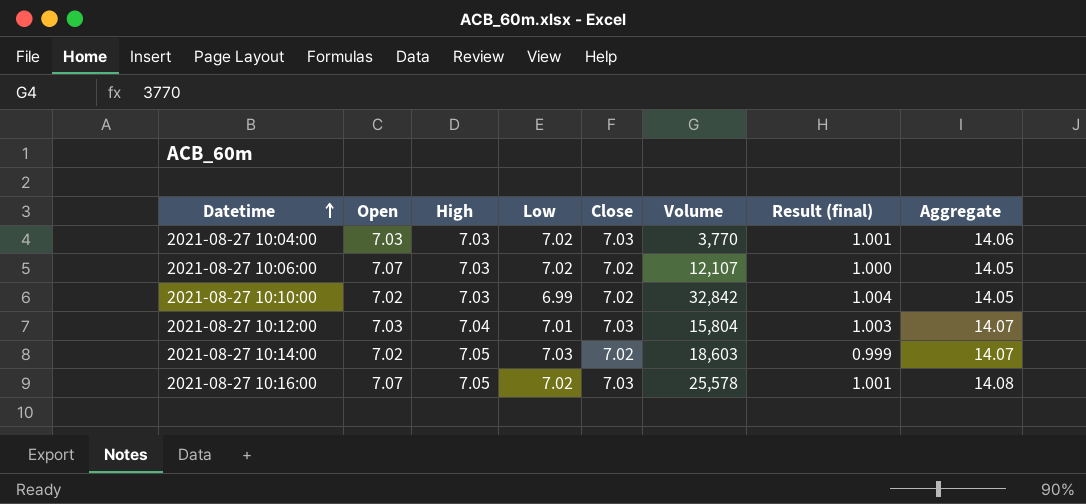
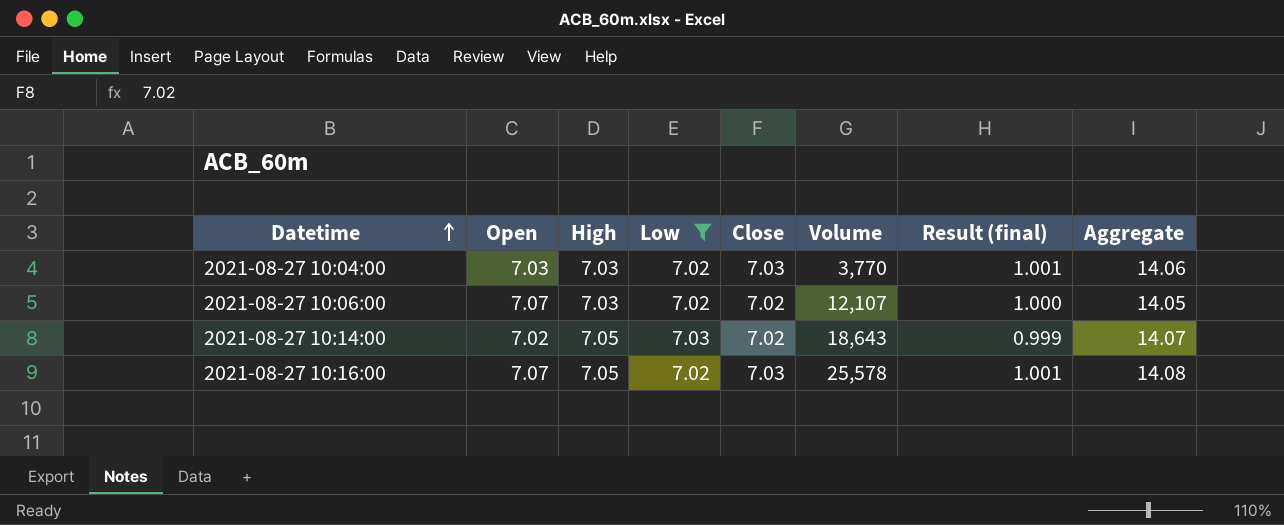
filter: none -> Low >= 7.02
2021-08-27 10:14:00 | Volume: 18,603 -> 18,643

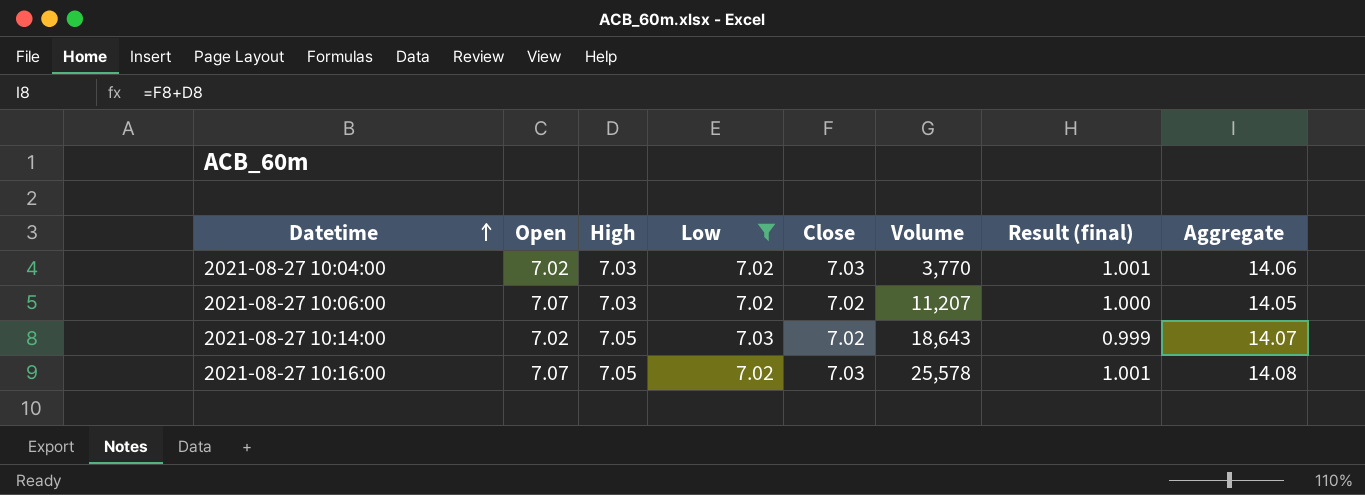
2021-08-27 10:04:00 | Open: 7.03 -> 7.02
2021-08-27 10:06:00 | Volume: 12,107 -> 11,207

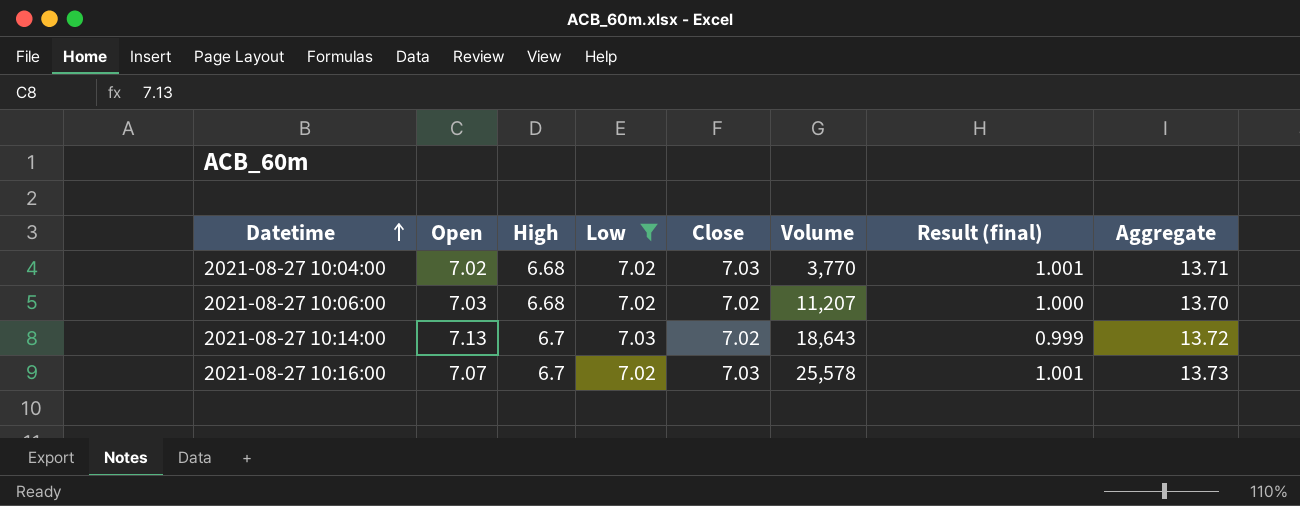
2021-08-27 10:04:00 | High: 7.03 -> 6.68
2021-08-27 10:04:00 | Aggregate: 14.06 -> 13.71
2021-08-27 10:06:00 | Open: 7.07 -> 7.03
2021-08-27 10:06:00 | High: 7.03 -> 6.68
2021-08-27 10:06:00 | Aggregate: 14.05 -> 13.70
2021-08-27 10:14:00 | Open: 7.02 -> 7.13
2021-08-27 10:14:00 | High: 7.05 -> 6.7
2021-08-27 10:14:00 | Aggregate: 14.07 -> 13.72
2021-08-27 10:16:00 | High: 7.05 -> 6.7
2021-08-27 10:16:00 | Aggregate: 14.08 -> 13.73

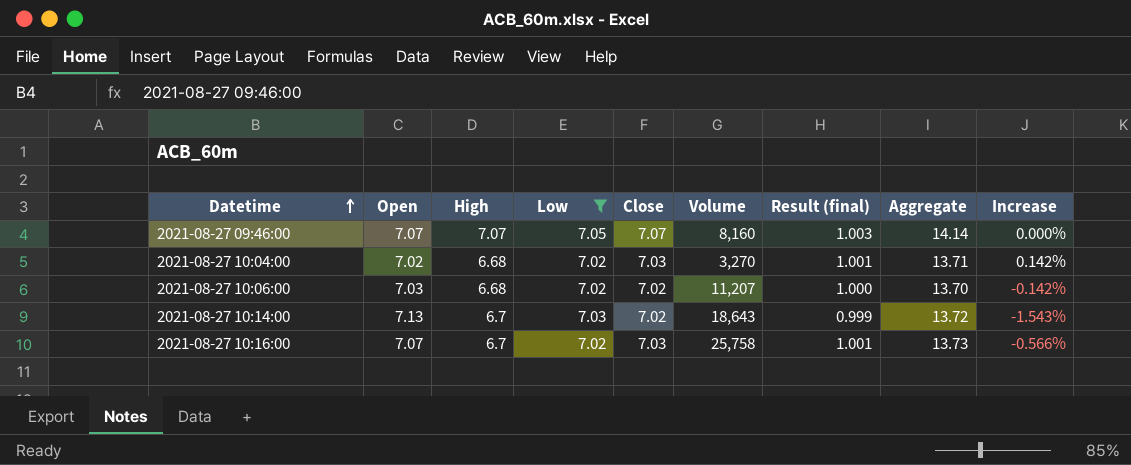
column Increase | formula: none -> ([Close] - [Open]) / [Open]
row 2021-08-27 09:46:00: none -> 7.07 | 7.07 | 7.05 | 7.07 | 8,160 | 1.003 | 14.14 | 0.000%
2021-08-27 10:04:00 | Volume: 3,770 -> 3,270
2021-08-27 10:16:00 | Volume: 25,578 -> 25,758

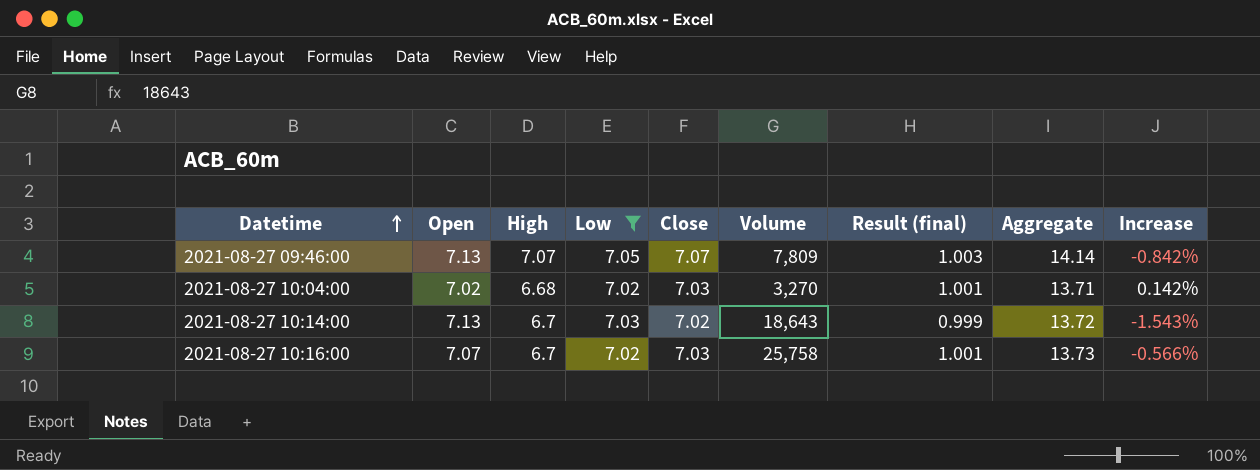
row 2021-08-27 10:06:00: 7.03 | 6.68 | 7.02 | 7.02 | 11,207 | 1.000 | 13.70 | -0.142% -> none
2021-08-27 09:46:00 | Open: 7.07 -> 7.13
2021-08-27 09:46:00 | Volume: 8,160 -> 7,809
2021-08-27 09:46:00 | Increase: 0.000% -> -0.842%

